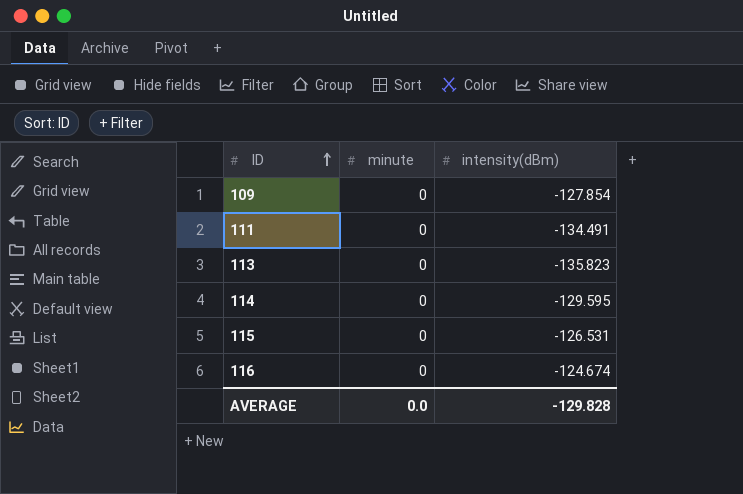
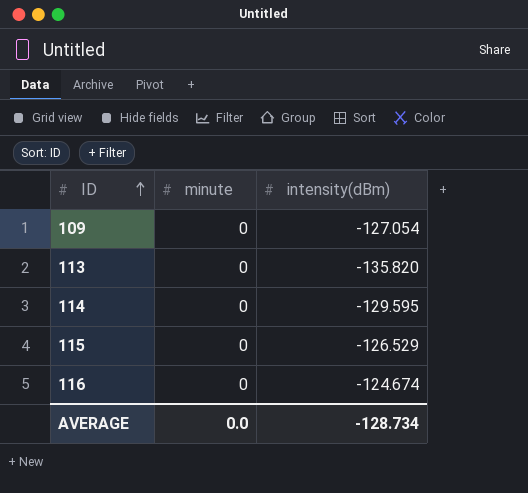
row 111: 0 | -134.491 -> none
109 | intensity(dBm): -127.854 -> -127.054
113 | intensity(dBm): -135.823 -> -135.820
115 | intensity(dBm): -126.531 -> -126.529
AVERAGE | intensity(dBm): -129.828 -> -128.734

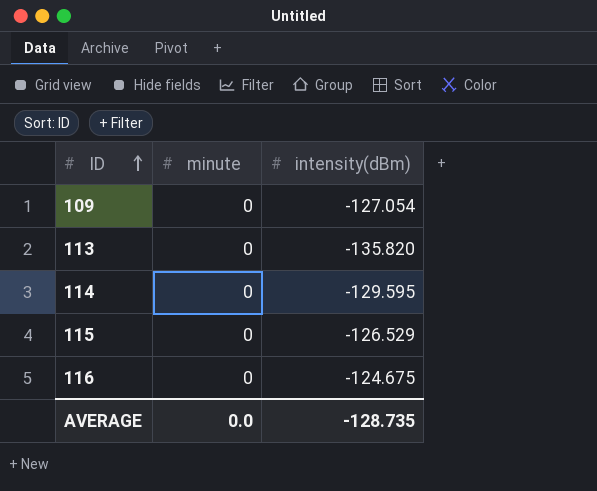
116 | intensity(dBm): -124.674 -> -124.675
AVERAGE | intensity(dBm): -128.734 -> -128.735

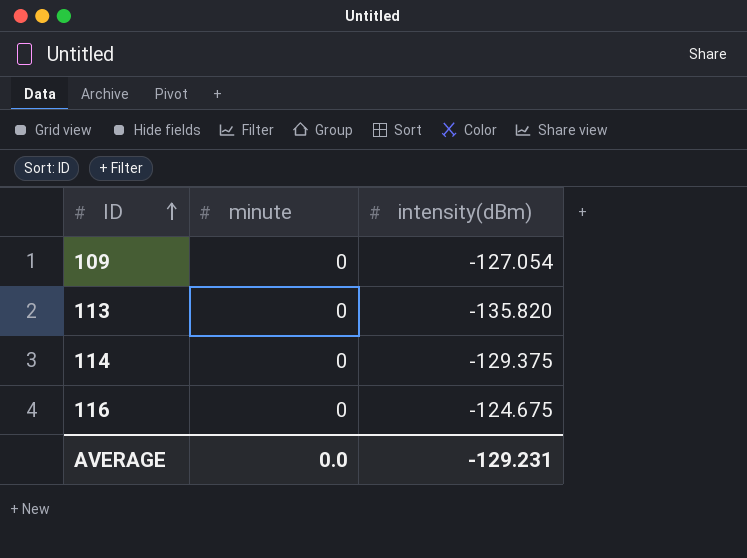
row 115: 0 | -126.529 -> none
114 | intensity(dBm): -129.595 -> -129.375
AVERAGE | intensity(dBm): -128.735 -> -129.231

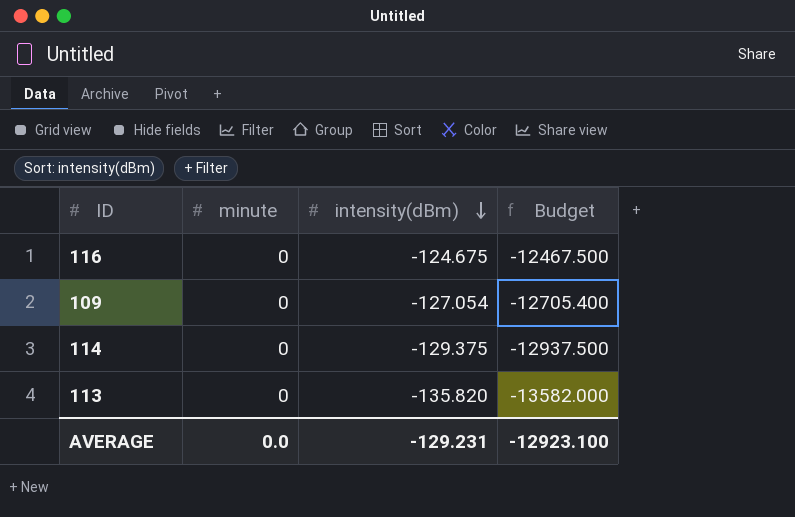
row order: ID ascending -> intensity(dBm) descending
column Budget | formula: none -> [intensity(dBm)] * 100

